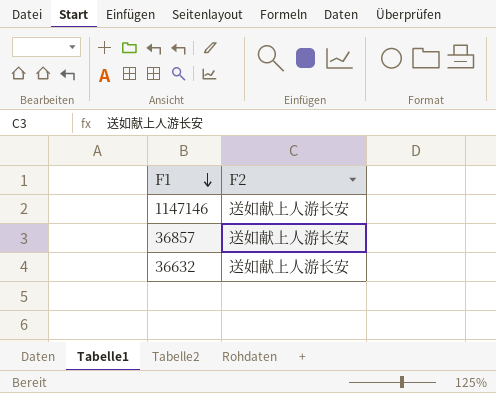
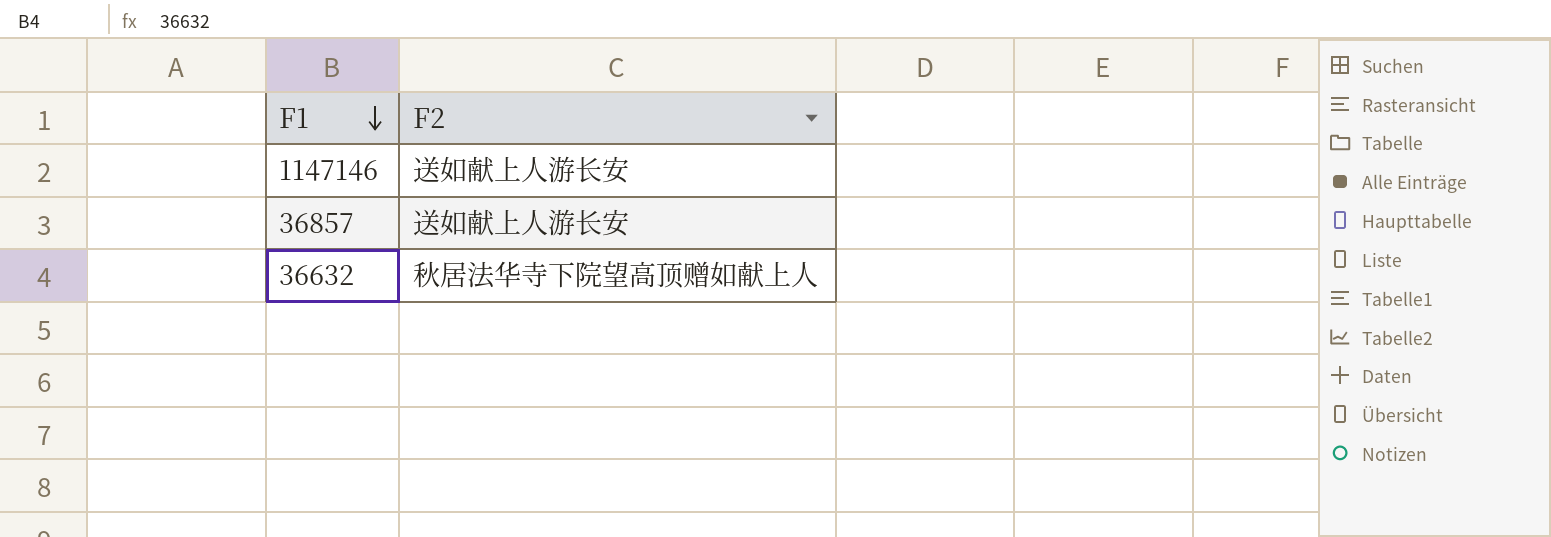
36632 | F2: 送如献上人游长安 -> 秋居法华寺下院望高顶赠如献上人

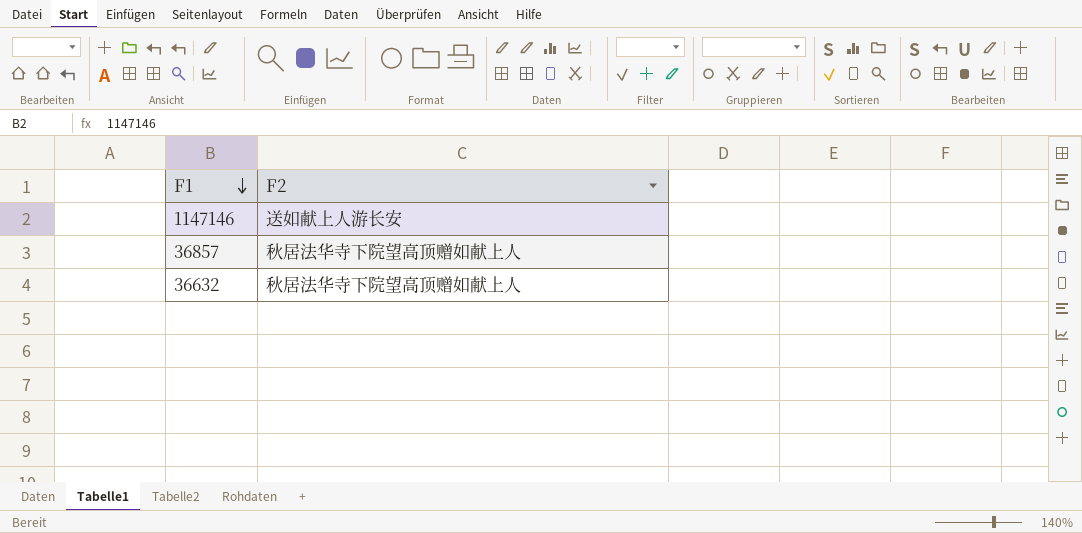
36857 | F2: 送如献上人游长安 -> 秋居法华寺下院望高顶赠如献上人

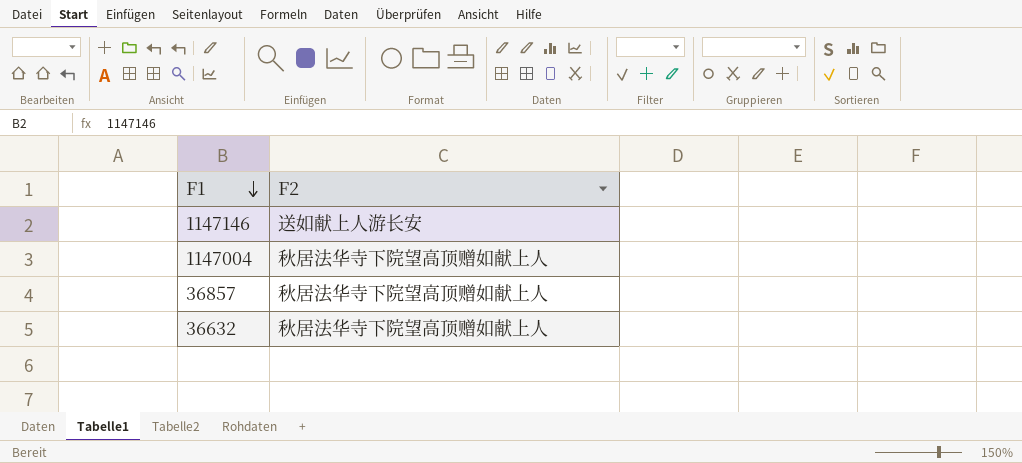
row 1147004: none -> 秋居法华寺下院望高顶赠如献上人

